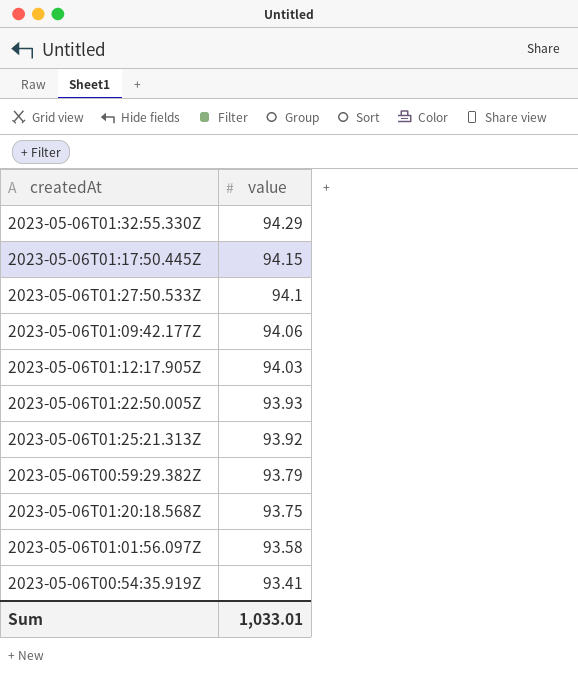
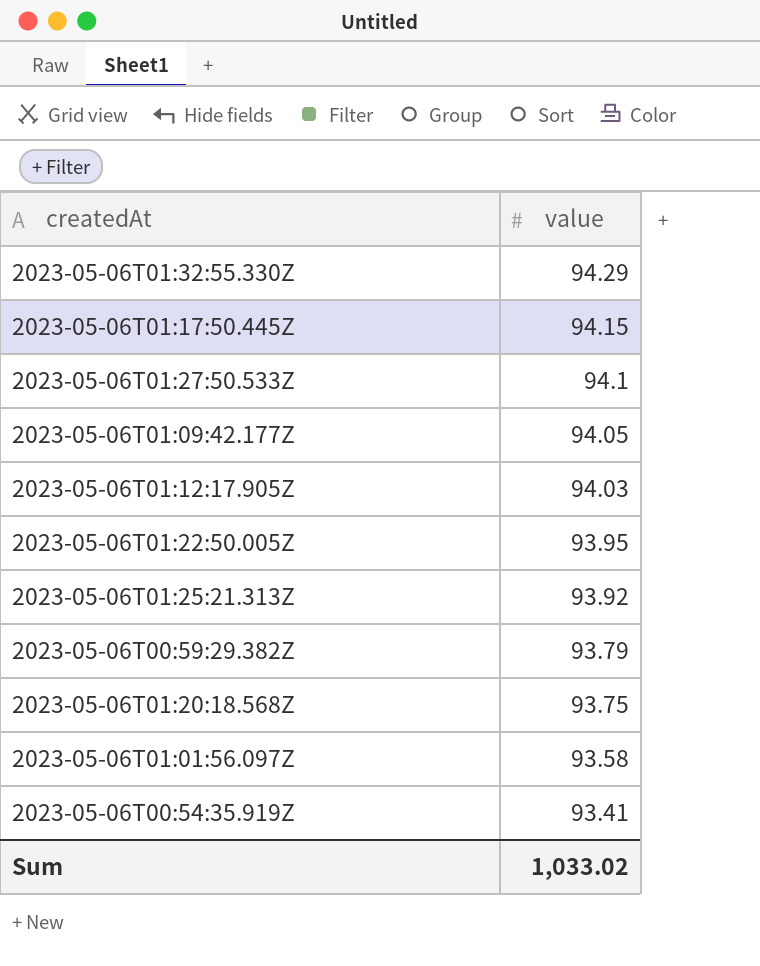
2023-05-06T01:09:42.177Z | value: 94.06 -> 94.05
2023-05-06T01:22:50.005Z | value: 93.93 -> 93.95
Sum | value: 1,033.01 -> 1,033.02

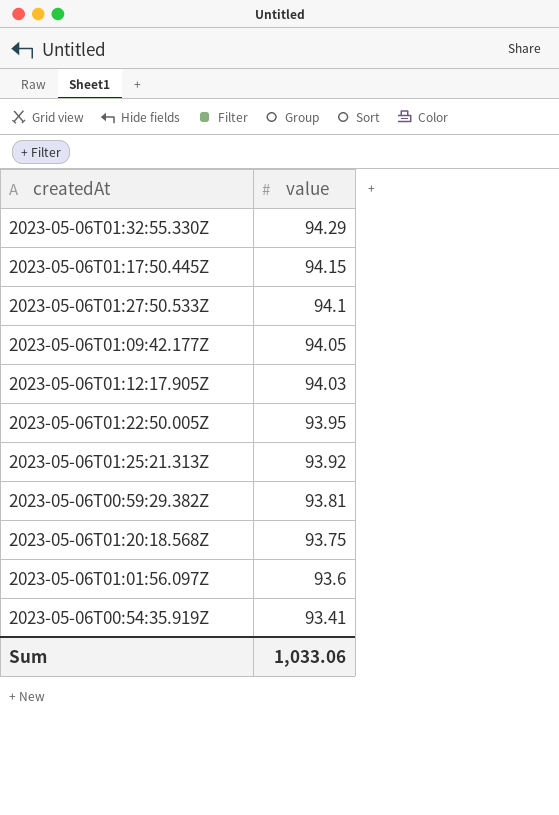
2023-05-06T00:59:29.382Z | value: 93.79 -> 93.81
2023-05-06T01:01:56.097Z | value: 93.58 -> 93.6
Sum | value: 1,033.02 -> 1,033.06

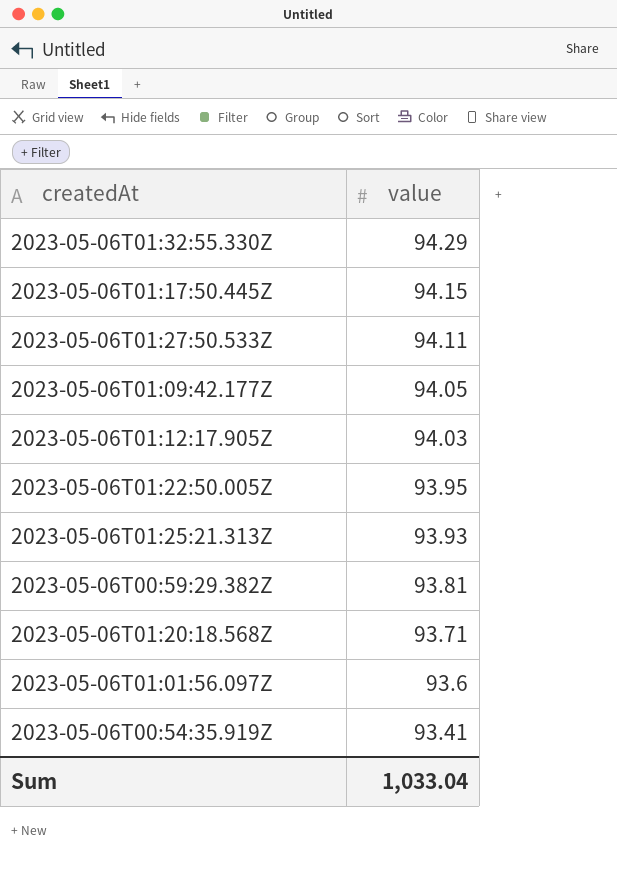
2023-05-06T01:27:50.533Z | value: 94.1 -> 94.11
2023-05-06T01:25:21.313Z | value: 93.92 -> 93.93
2023-05-06T01:20:18.568Z | value: 93.75 -> 93.71
Sum | value: 1,033.06 -> 1,033.04

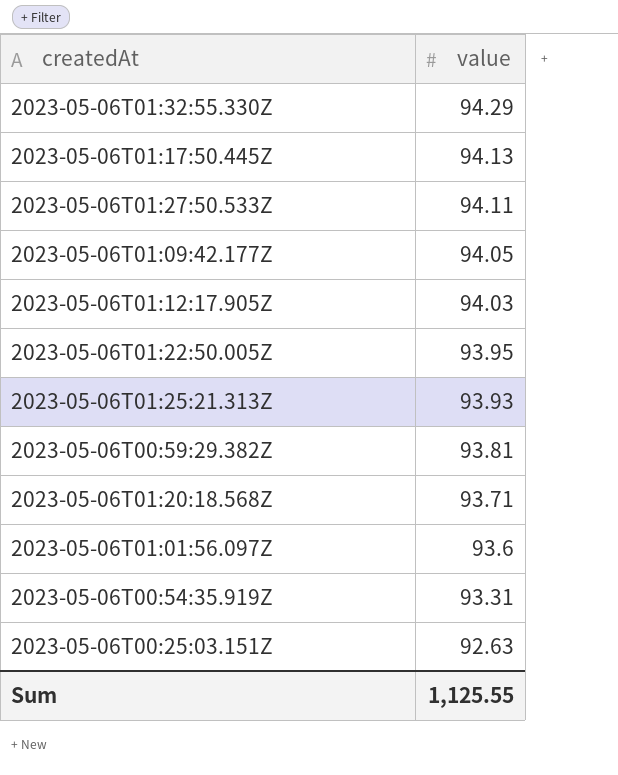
2023-05-06T01:17:50.445Z | value: 94.15 -> 94.13
2023-05-06T00:54:35.919Z | value: 93.41 -> 93.31
row 2023-05-06T00:25:03.151Z: none -> 92.63
Sum | value: 1,033.04 -> 1,125.55

